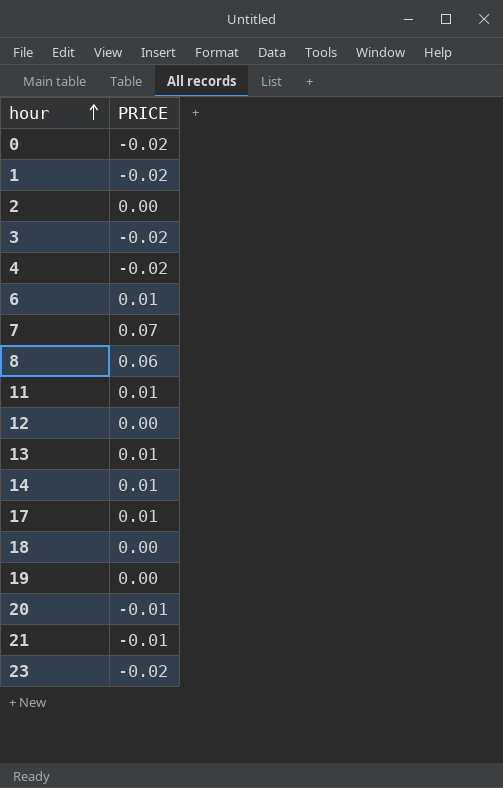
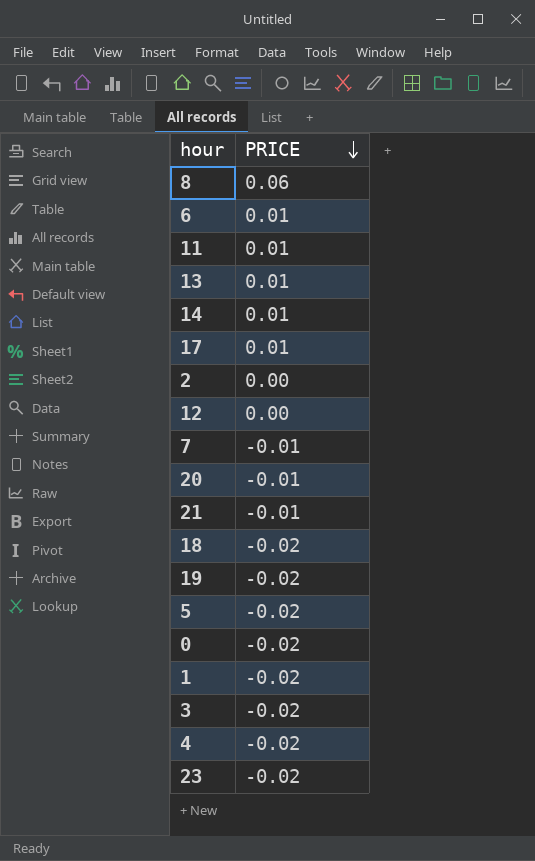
row order: hour ascending -> PRICE descending
7 | PRICE: 0.07 -> -0.01
18 | PRICE: 0.00 -> -0.02
19 | PRICE: 0.00 -> -0.02
row 5: none -> -0.02

